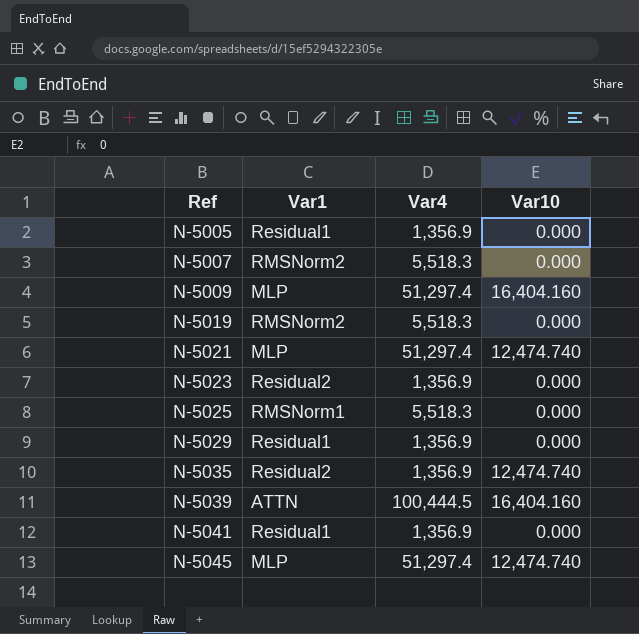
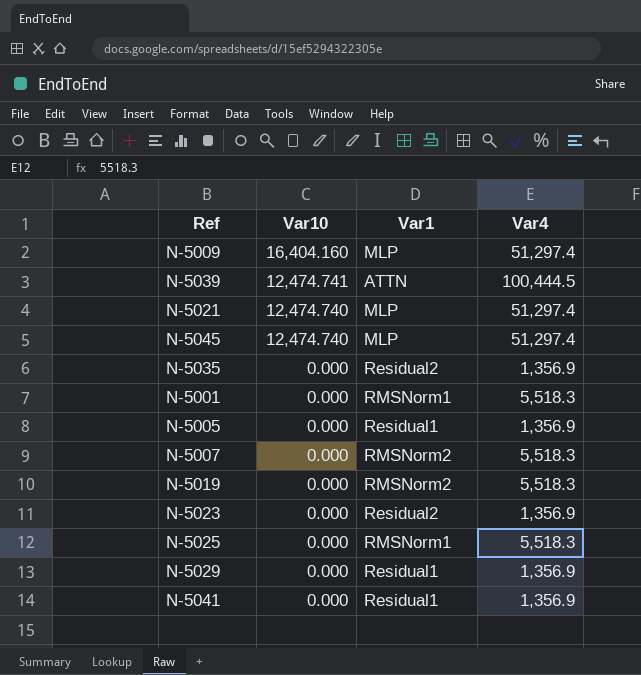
row order: Ref ascending -> Var10 descending
column Var10 | position: 4 -> 2
N-5039 | Var10: 16,404.160 -> 12,474.741
N-5035 | Var10: 12,474.740 -> 0.000
row N-5001: none -> 0.000 | RMSNorm1 | 5,518.3

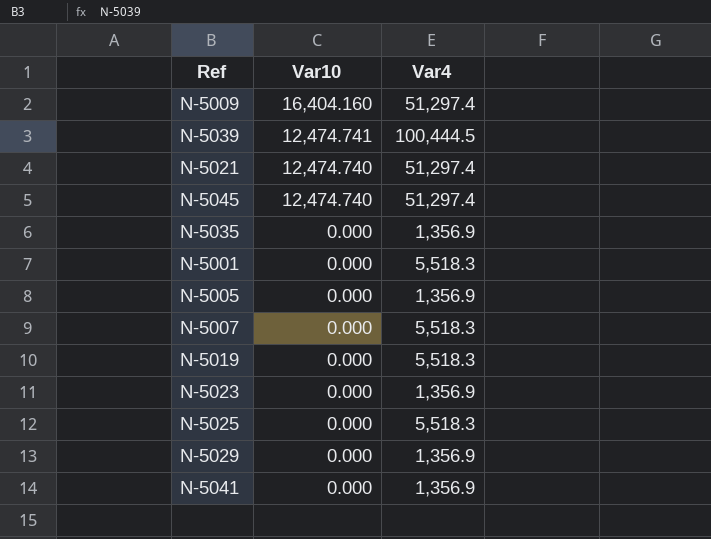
column Var1 | position: 3 -> none

